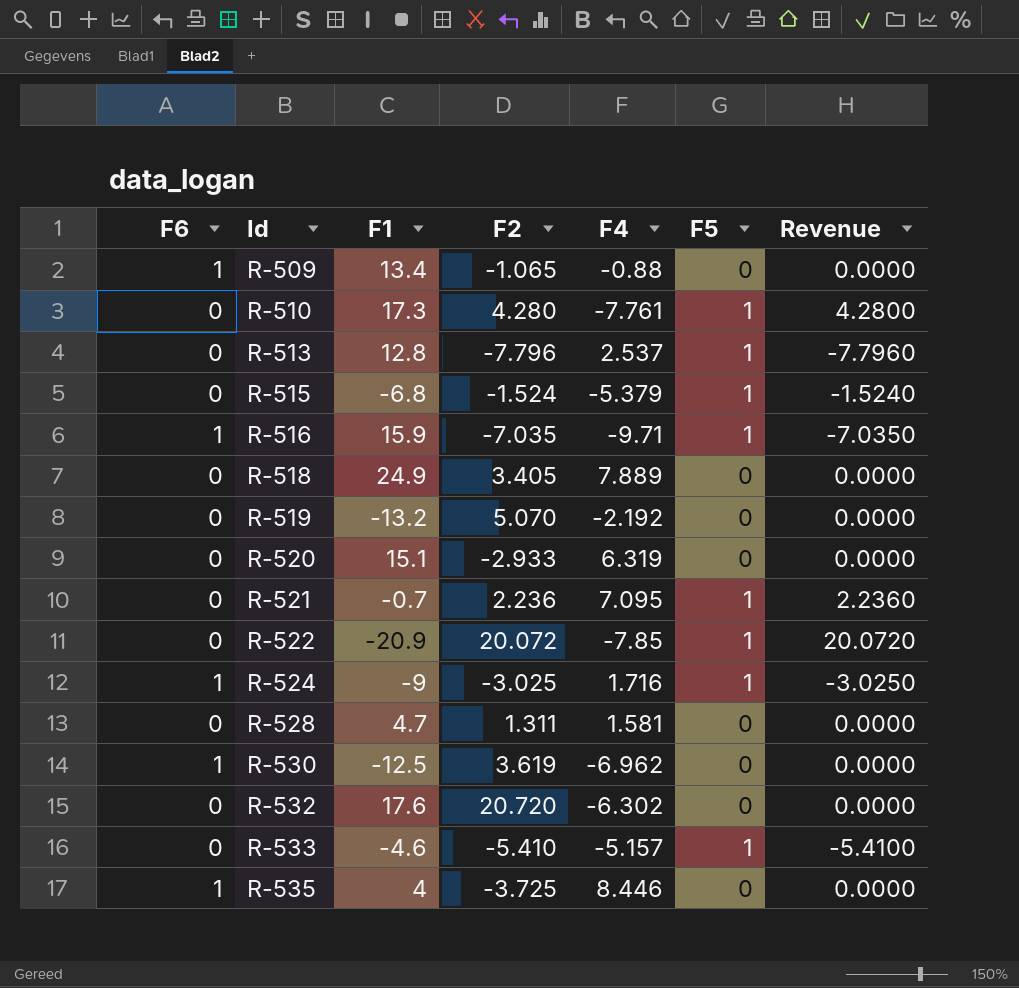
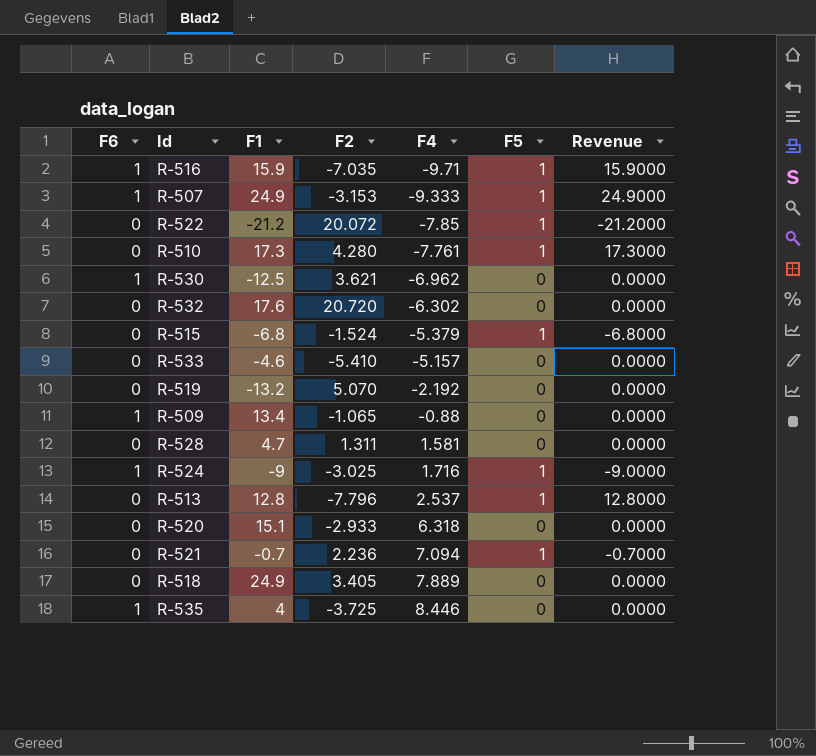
row order: Id ascending -> F4 ascending
column Revenue | formula: [F2] * [F5] -> [F1] * [F5]
row R-507: none -> 1 | 24.9 | -3.153 | -9.333 | 1 | 24.9000
R-522 | F1: -20.9 -> -21.2
R-530 | F2: 3.619 -> 3.621
R-533 | F5: 1 -> 0
R-520 | F4: 6.319 -> 6.318
R-521 | F4: 7.095 -> 7.094

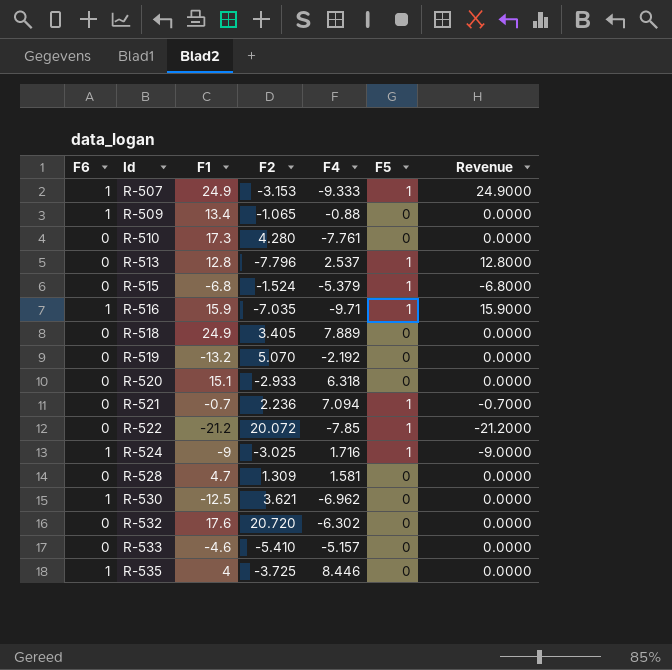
row order: F4 ascending -> Id ascending
R-510 | F5: 1 -> 0
R-510 | Revenue: 17.3000 -> 0.0000
R-528 | F2: 1.311 -> 1.309

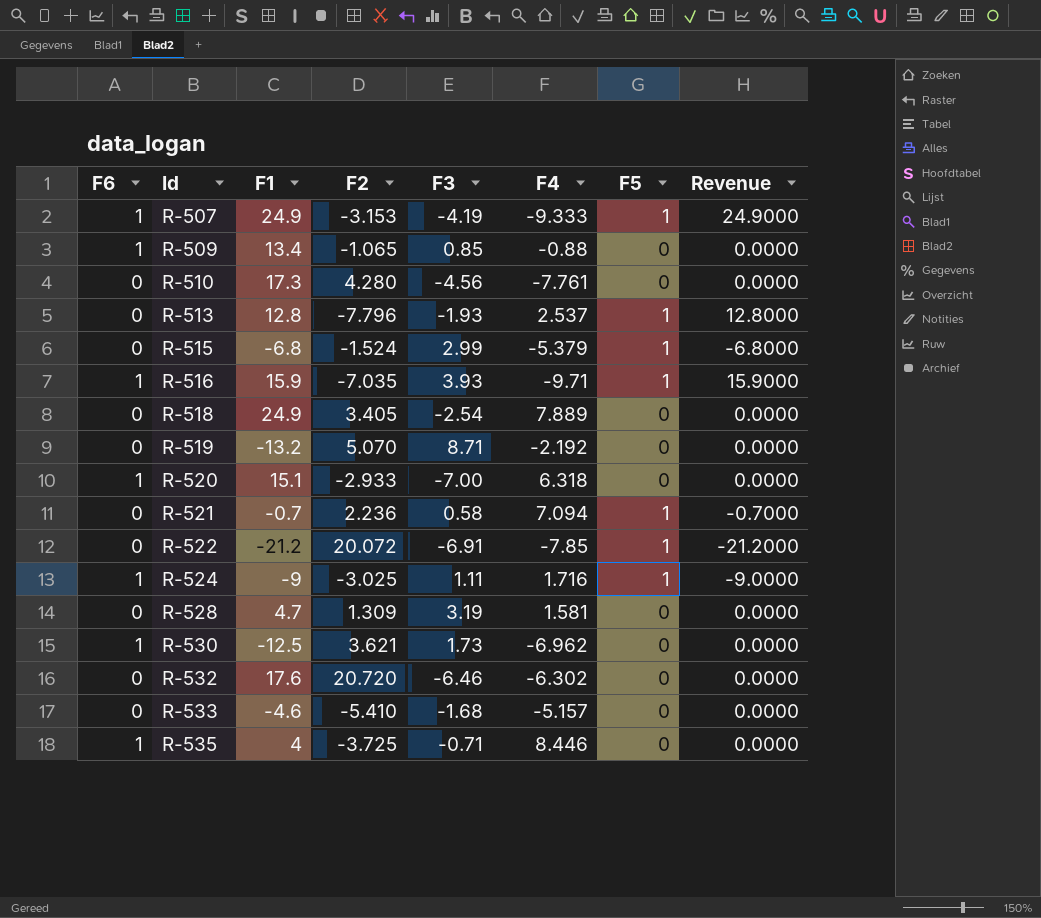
column F3 | position: none -> 5
R-520 | F6: 0 -> 1

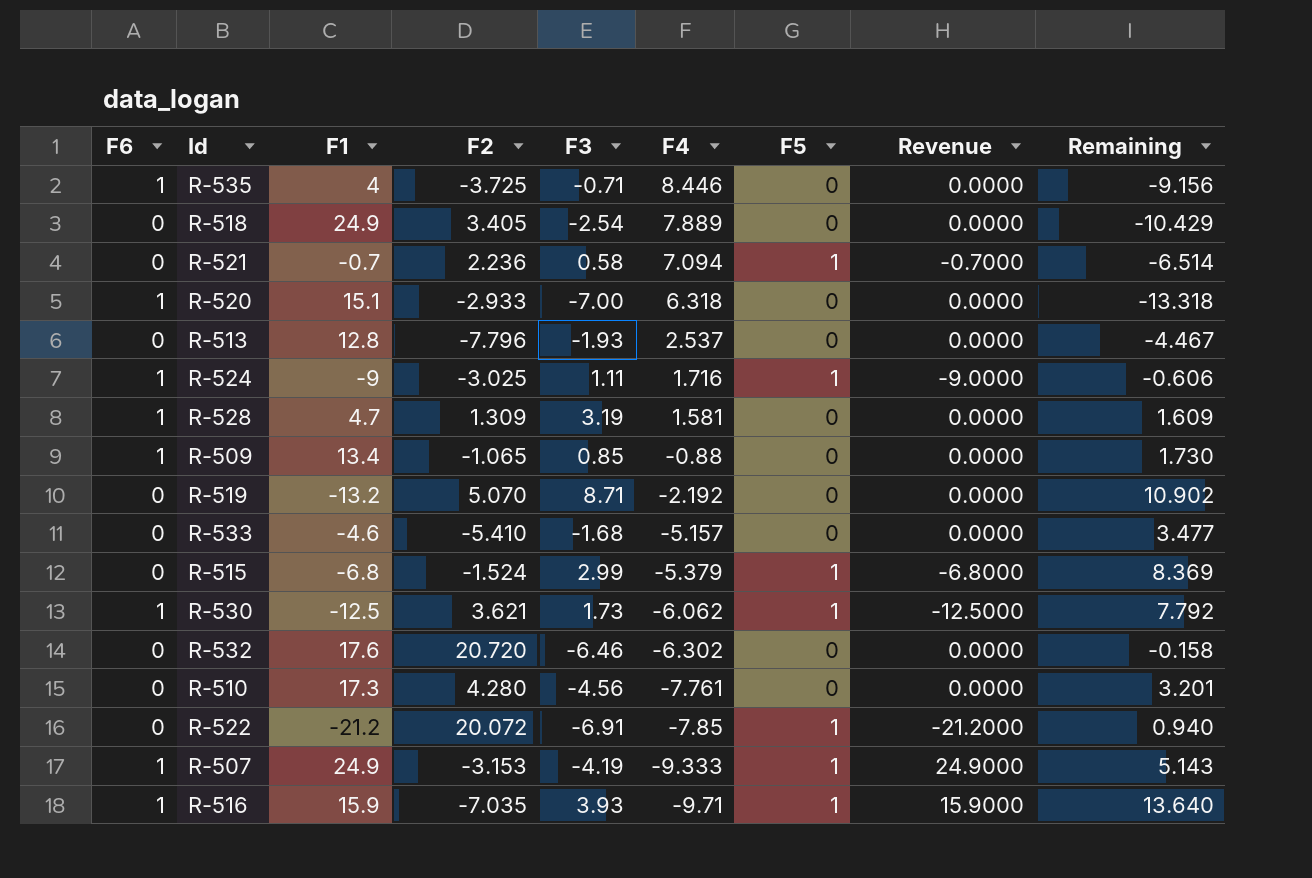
row order: Id ascending -> F4 descending
column Remaining | formula: none -> [F3] - [F4]
R-513 | F5: 1 -> 0
R-513 | Revenue: 12.8000 -> 0.0000
R-528 | F6: 0 -> 1
R-530 | F4: -6.962 -> -6.062
R-530 | F5: 0 -> 1
R-530 | Revenue: 0.0000 -> -12.5000

